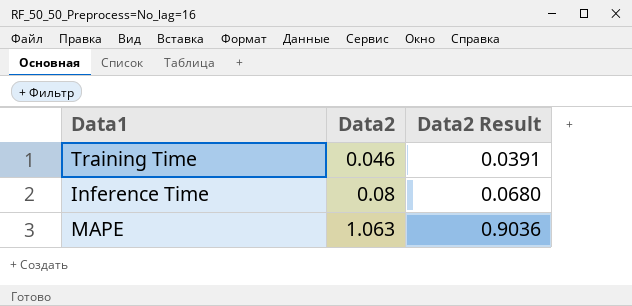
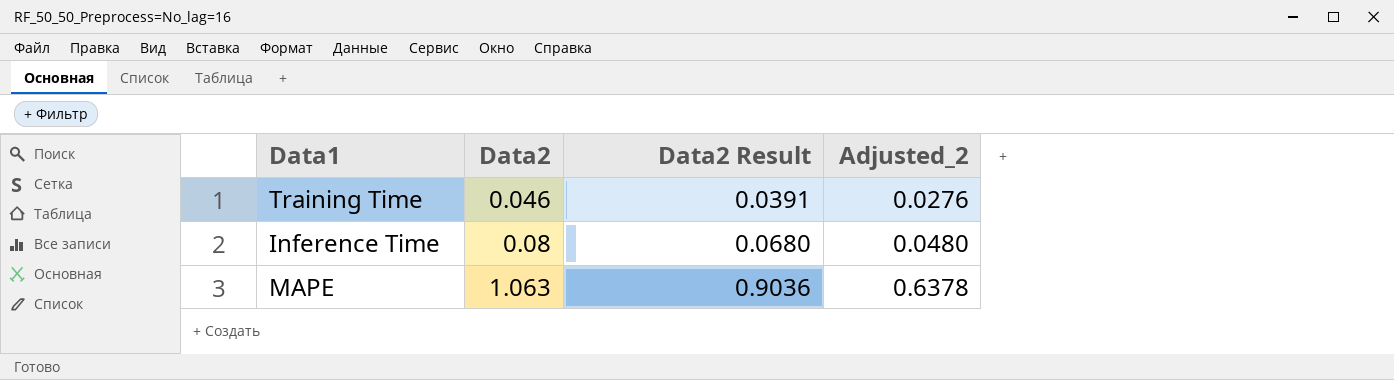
column Adjusted_2 | formula: none -> [Data2] * 0.6

